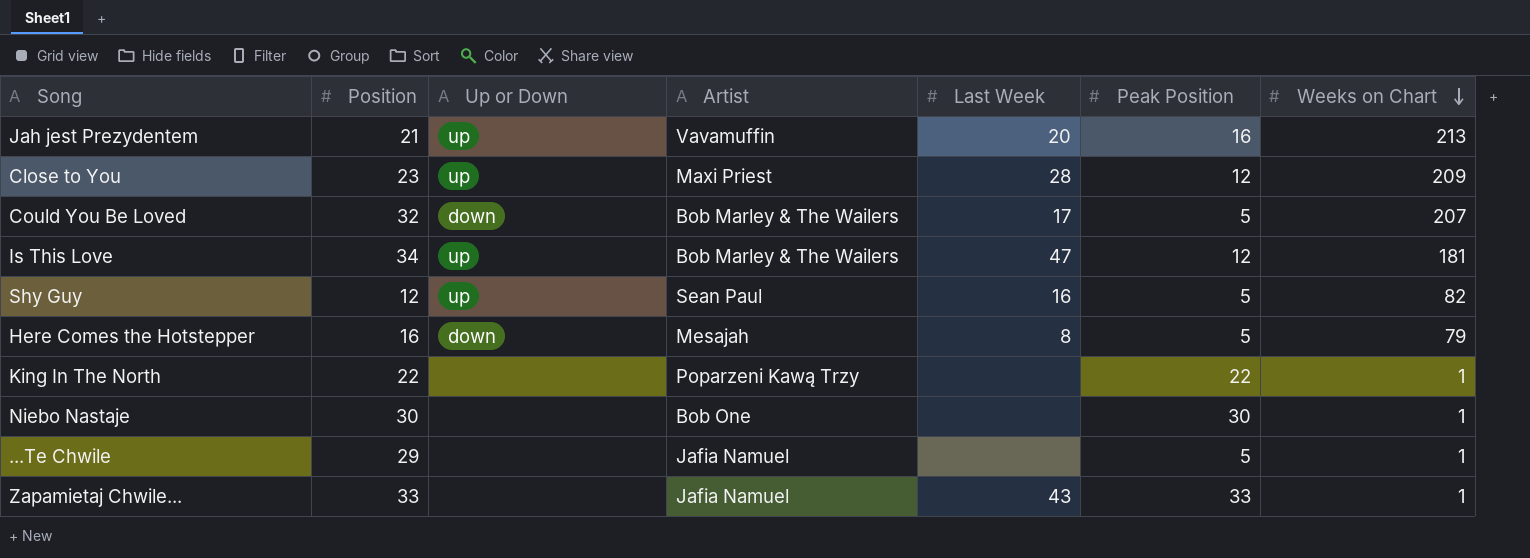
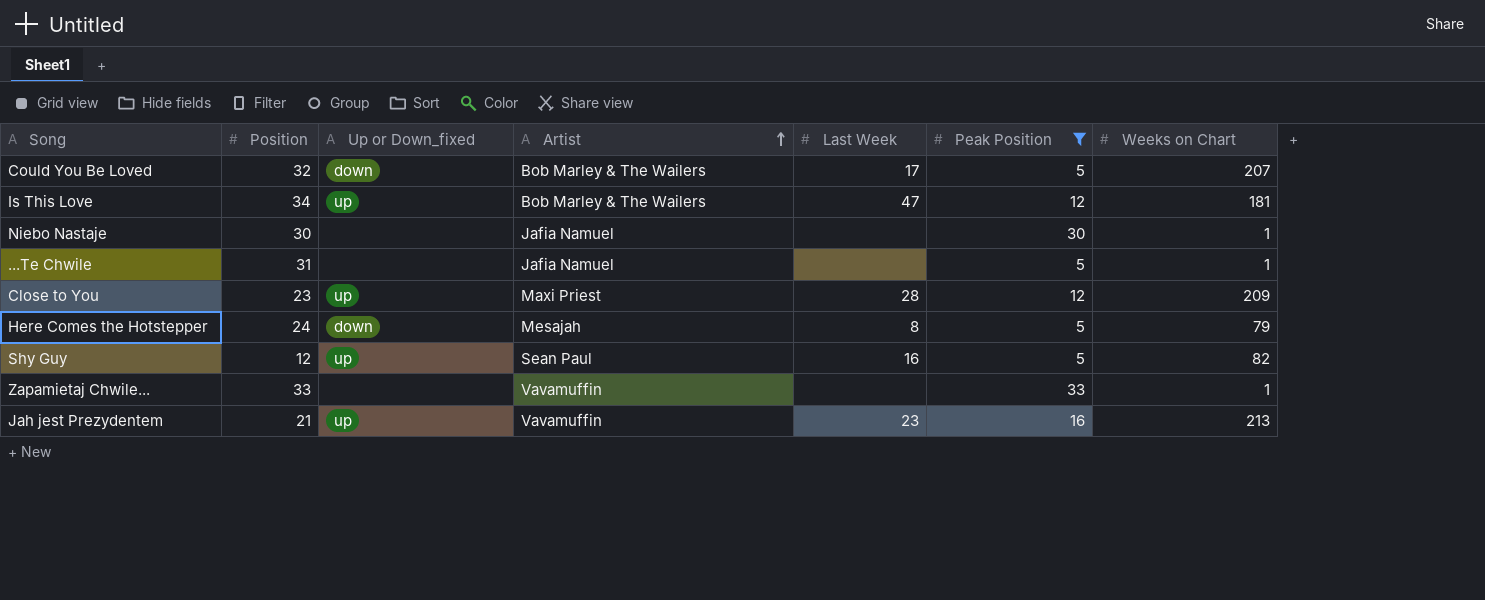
filter: none -> Peak Position != 22
row order: Weeks on Chart descending -> Artist ascending
column name: Up or Down -> Up or Down_fixed
Niebo Nastaje | Artist: Bob One -> Jafia Namuel
...Te Chwile | Position: 29 -> 31
Here Comes the Hotstepper | Position: 16 -> 24
Zapamietaj Chwile... | Artist: Jafia Namuel -> Vavamuffin
Zapamietaj Chwile... | Last Week: 43 -> none
Jah jest Prezydentem | Last Week: 20 -> 23

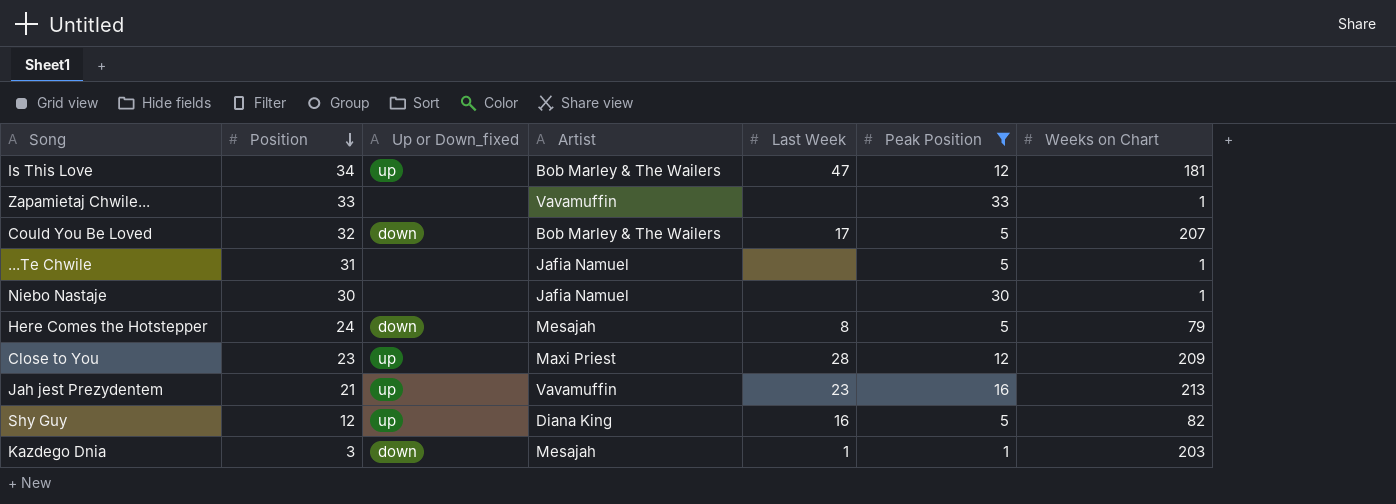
row order: Artist ascending -> Position descending
Shy Guy | Artist: Sean Paul -> Diana King
row Kazdego Dnia: none -> 3 | down | Mesajah | 1 | 1 | 203

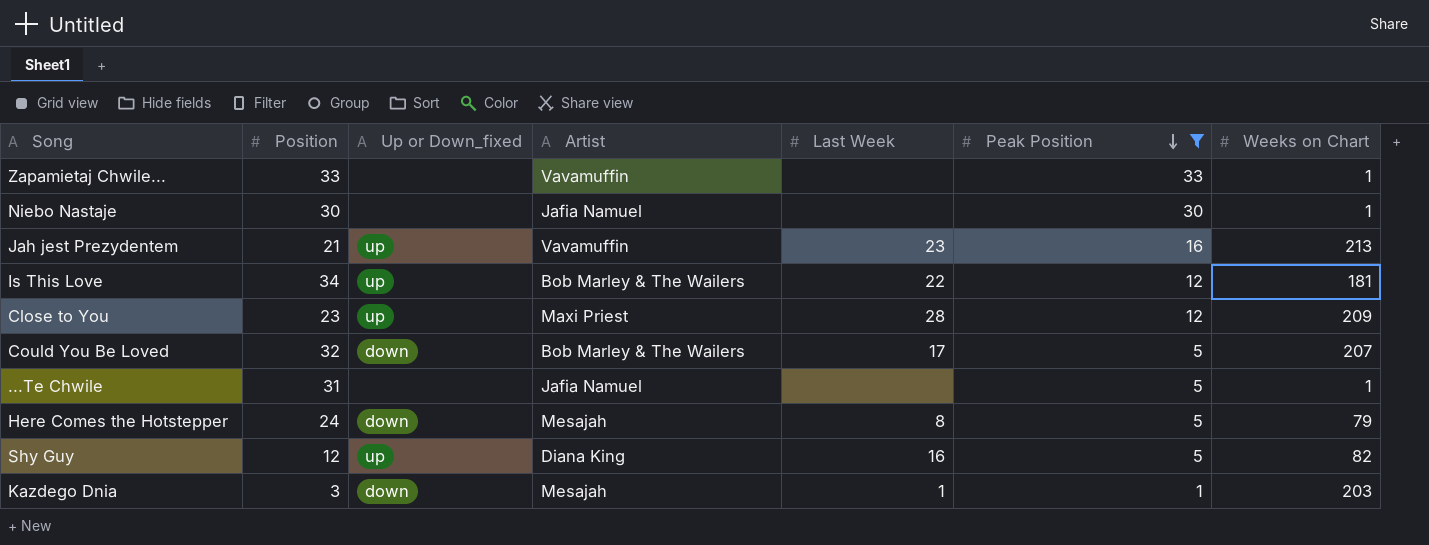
row order: Position descending -> Peak Position descending
Is This Love | Last Week: 47 -> 22

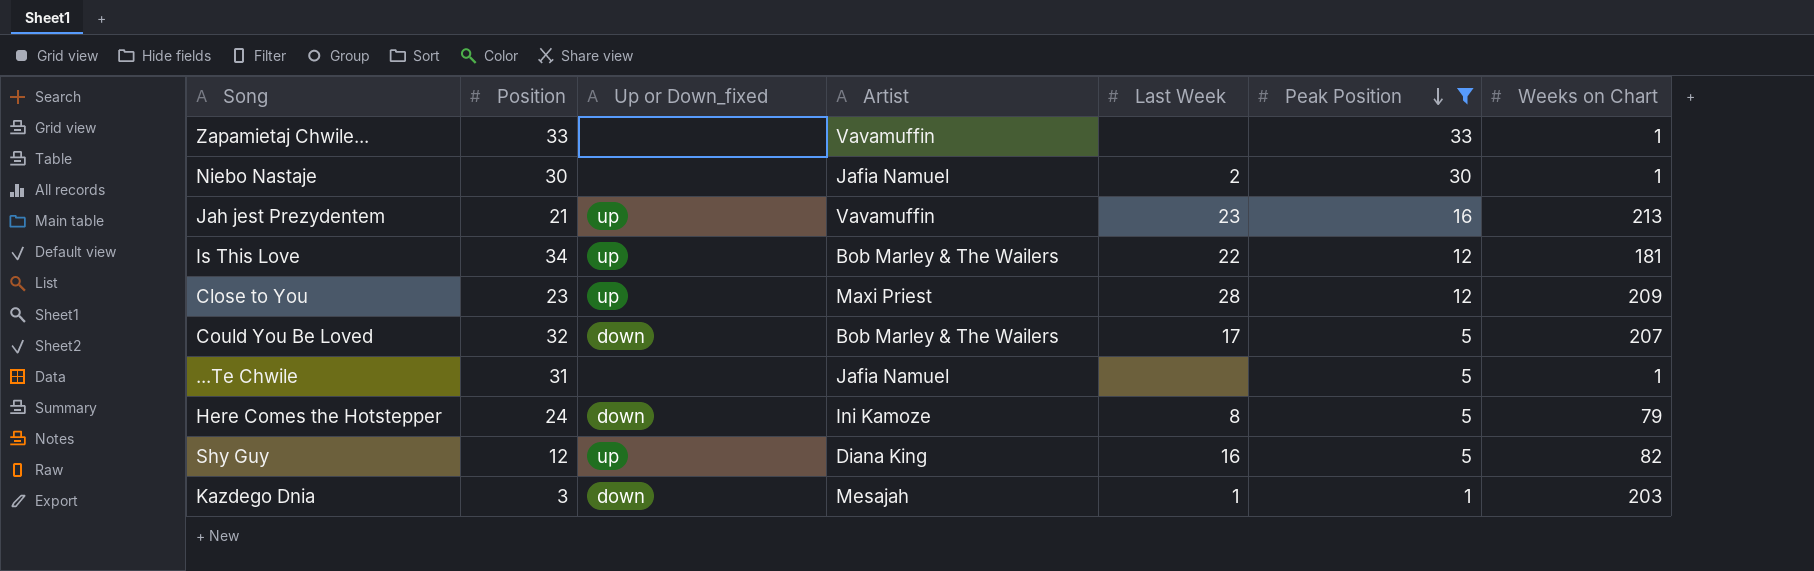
Niebo Nastaje | Last Week: none -> 2
Here Comes the Hotstepper | Artist: Mesajah -> Ini Kamoze

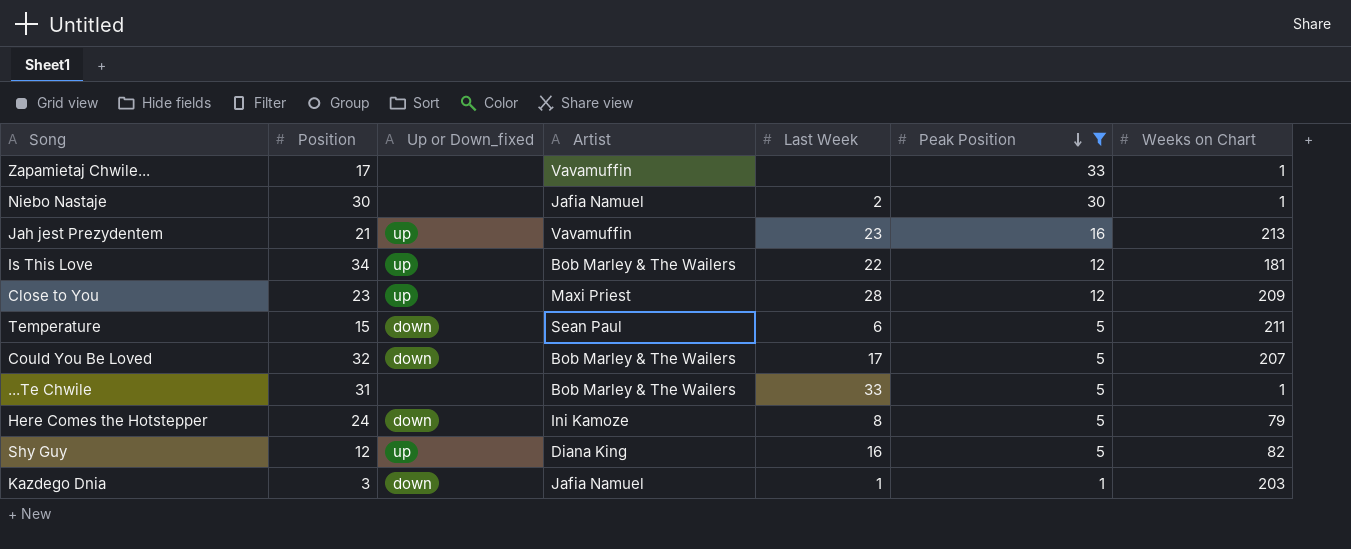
Zapamietaj Chwile... | Position: 33 -> 17
row Temperature: none -> 15 | down | Sean Paul | 6 | 5 | 211
...Te Chwile | Artist: Jafia Namuel -> Bob Marley & The Wailers
...Te Chwile | Last Week: none -> 33
Kazdego Dnia | Artist: Mesajah -> Jafia Namuel

